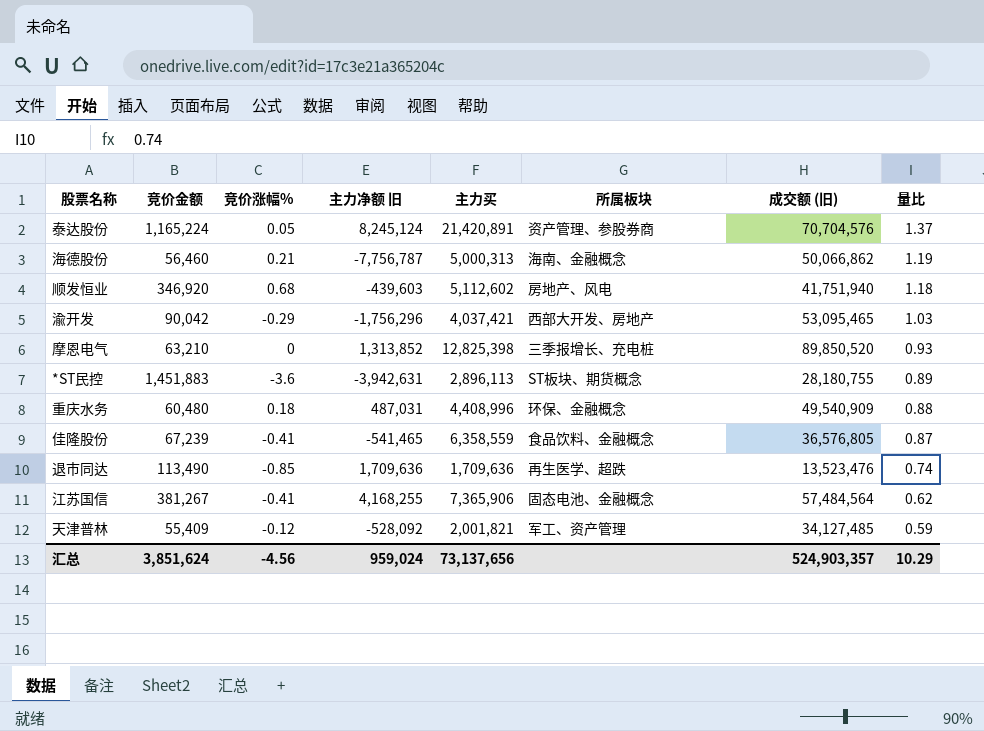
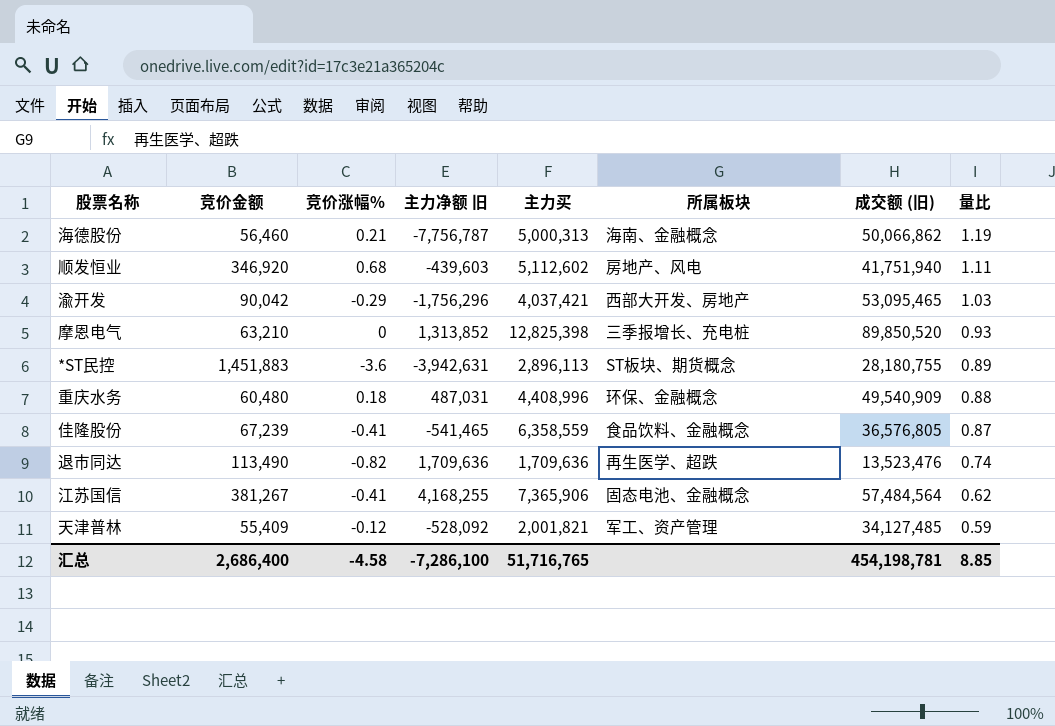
row 泰达股份: 1,165,224 | 0.05 | 8,245,124 | 21,420,891 | 资产管理、参股券商 | 70,704,576 | 1.37 -> none
顺发恒业 | 量比: 1.18 -> 1.11
退市同达 | 竞价涨幅%: -0.85 -> -0.82
汇总 | 竞价金额: 3,851,624 -> 2,686,400
汇总 | 竞价涨幅%: -4.56 -> -4.58
汇总 | 主力净额 旧: 959,024 -> -7,286,100
汇总 | 主力买: 73,137,656 -> 51,716,765
汇总 | 成交额 (旧): 524,903,357 -> 454,198,781
汇总 | 量比: 10.29 -> 8.85

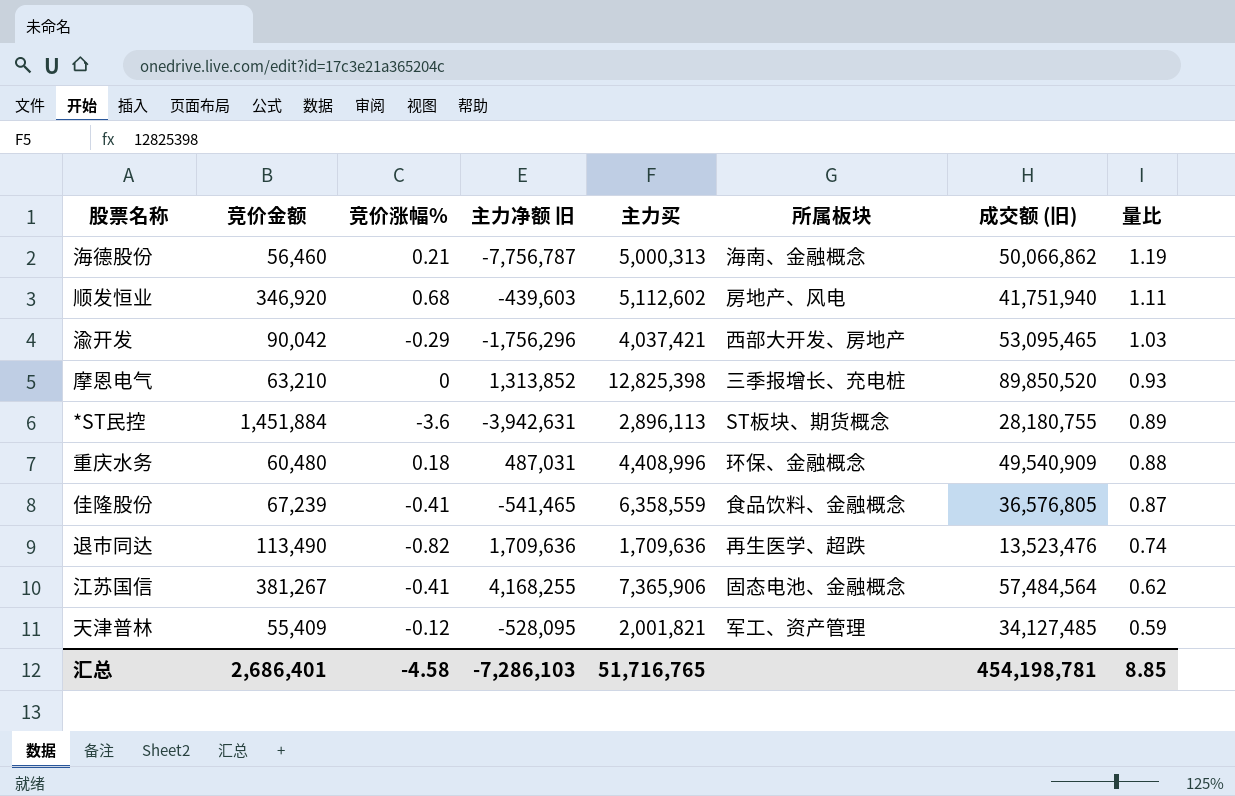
*ST民控 | 竞价金额: 1,451,883 -> 1,451,884
天津普林 | 主力净额 旧: -528,092 -> -528,095
汇总 | 竞价金额: 2,686,400 -> 2,686,401
汇总 | 主力净额 旧: -7,286,100 -> -7,286,103

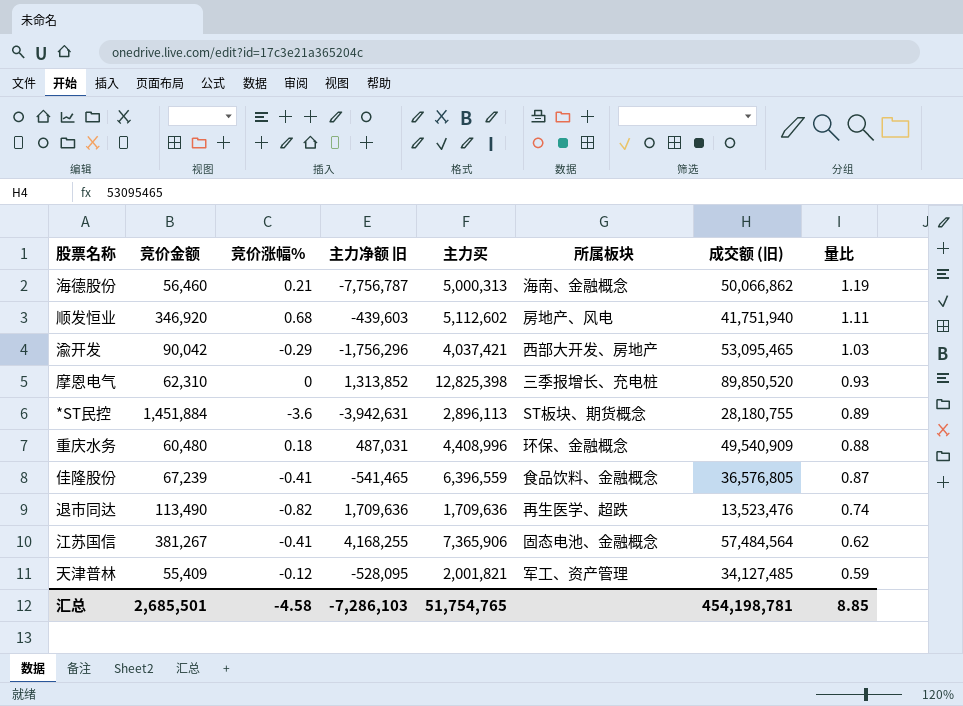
摩恩电气 | 竞价金额: 63,210 -> 62,310
佳隆股份 | 主力买: 6,358,559 -> 6,396,559
汇总 | 竞价金额: 2,686,401 -> 2,685,501
汇总 | 主力买: 51,716,765 -> 51,754,765

